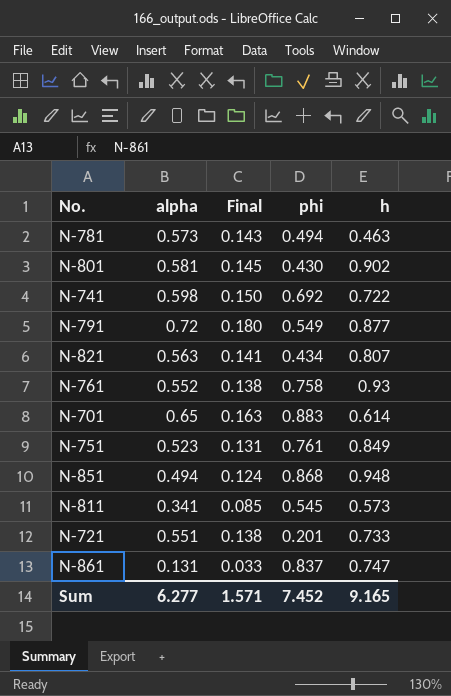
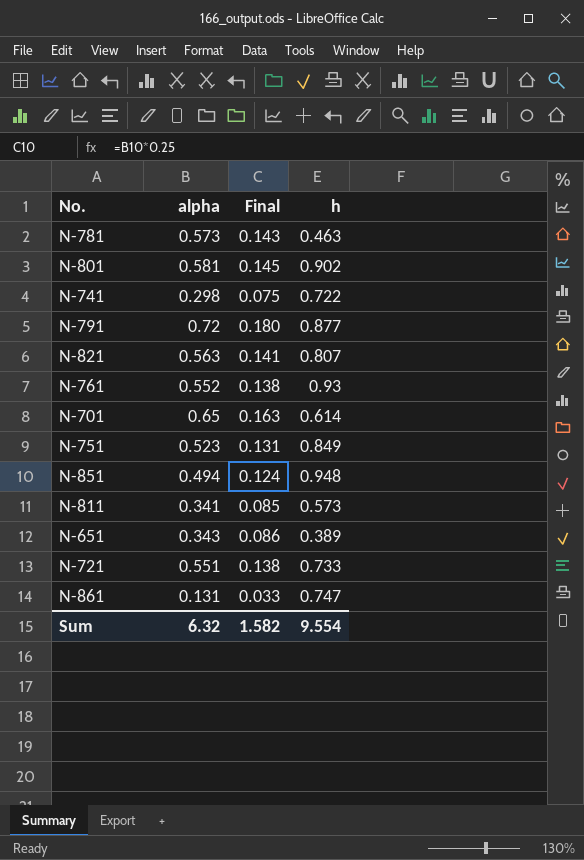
column phi | position: 4 -> none
N-741 | alpha: 0.598 -> 0.298
N-741 | Final: 0.150 -> 0.075
row N-651: none -> 0.343 | 0.086 | 0.389
Sum | alpha: 6.277 -> 6.32
Sum | Final: 1.571 -> 1.582
Sum | h: 9.165 -> 9.554

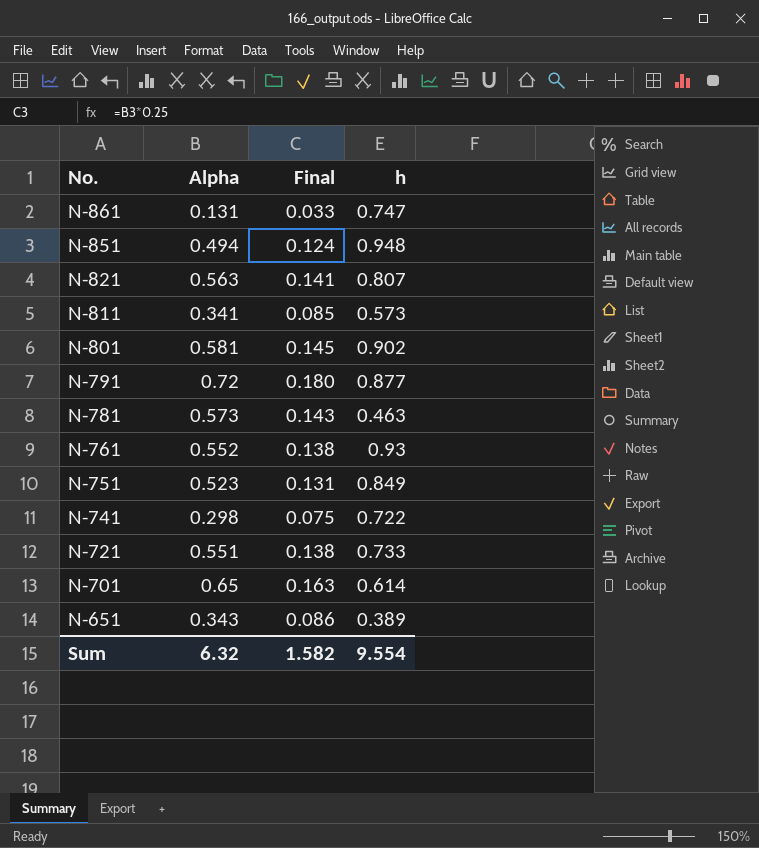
row order: none -> No. descending
column name: alpha -> Alpha

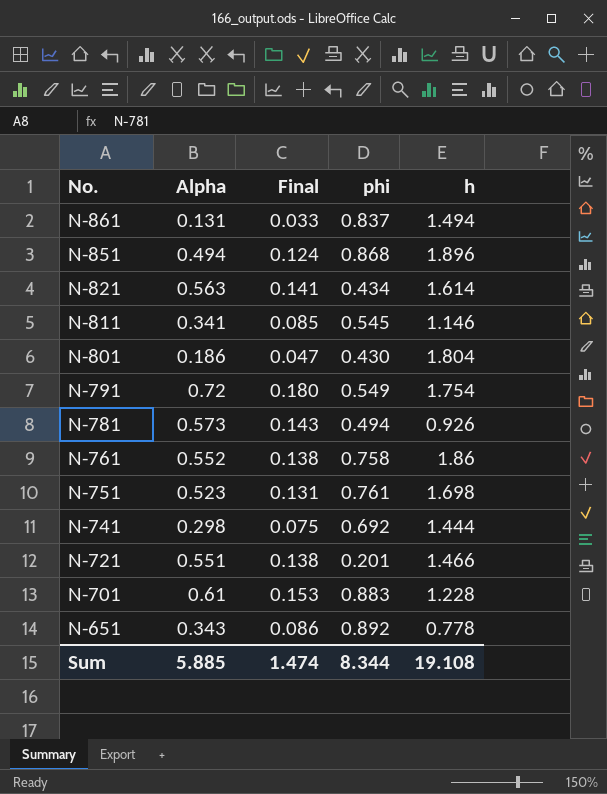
column phi | position: none -> 4
N-861 | h: 0.747 -> 1.494
N-851 | h: 0.948 -> 1.896
N-821 | h: 0.807 -> 1.614
N-811 | h: 0.573 -> 1.146
N-801 | Alpha: 0.581 -> 0.186
N-801 | Final: 0.145 -> 0.047
N-801 | h: 0.902 -> 1.804
N-791 | h: 0.877 -> 1.754
N-781 | h: 0.463 -> 0.926
N-761 | h: 0.93 -> 1.86
N-751 | h: 0.849 -> 1.698
N-741 | h: 0.722 -> 1.444
N-721 | h: 0.733 -> 1.466
N-701 | Alpha: 0.65 -> 0.61
N-701 | Final: 0.163 -> 0.153
N-701 | h: 0.614 -> 1.228
N-651 | h: 0.389 -> 0.778
Sum | Alpha: 6.32 -> 5.885
Sum | Final: 1.582 -> 1.474
Sum | h: 9.554 -> 19.108

